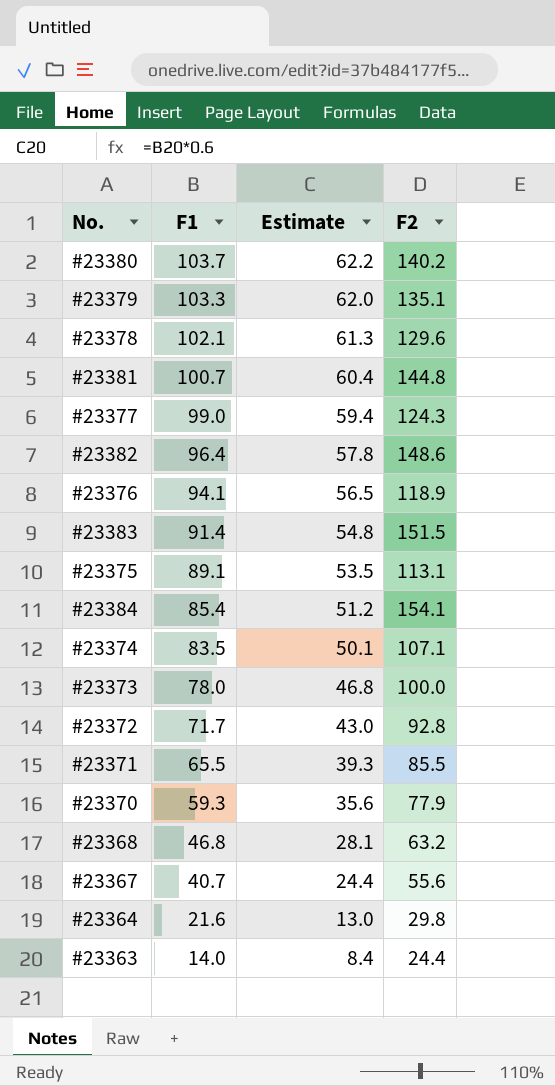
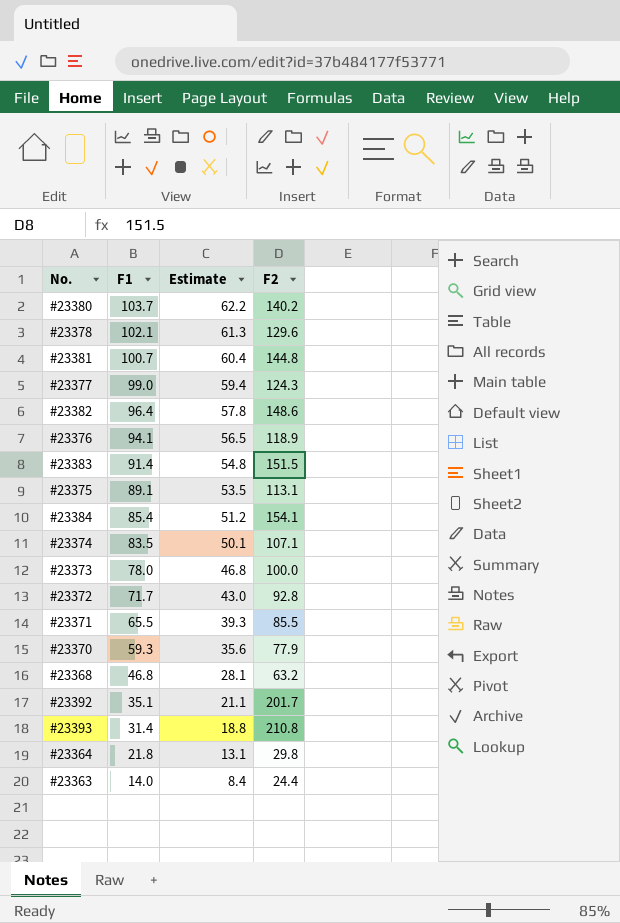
row #23379: 103.3 | 62.0 | 135.1 -> none
row #23367: 40.7 | 24.4 | 55.6 -> none
row #23392: none -> 35.1 | 21.1 | 201.7
row #23393: none -> 31.4 | 18.8 | 210.8
#23364 | F1: 21.6 -> 21.8
#23364 | Estimate: 13.0 -> 13.1

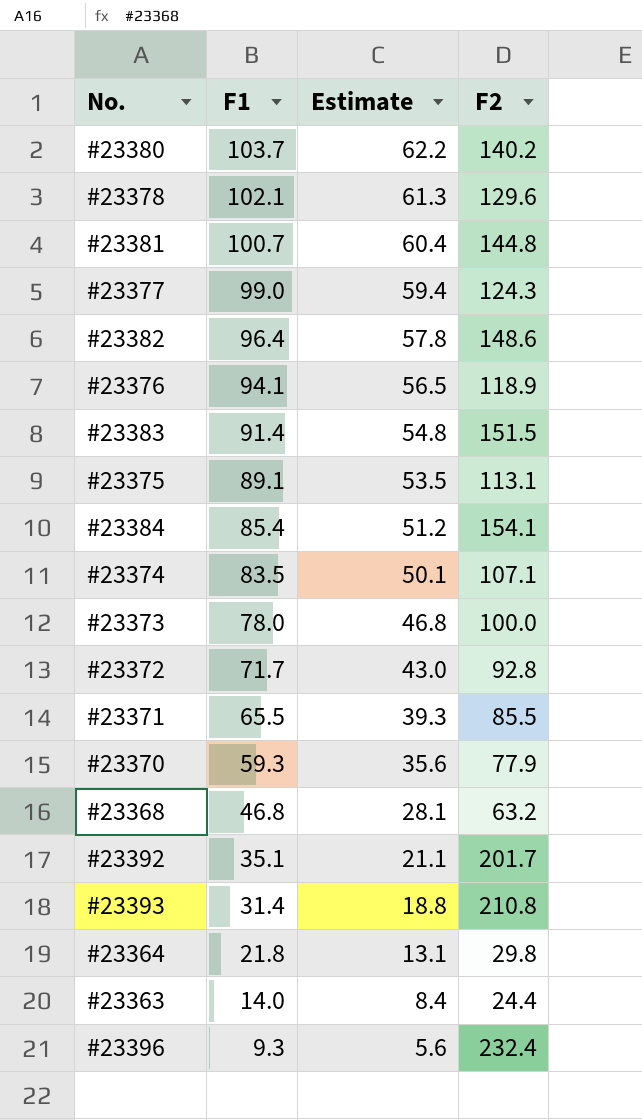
row #23396: none -> 9.3 | 5.6 | 232.4

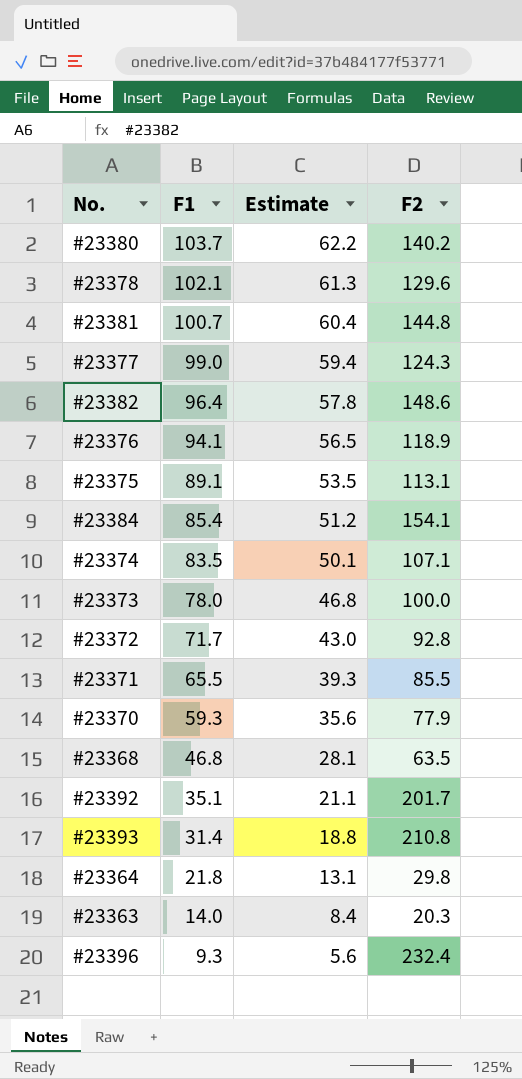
row #23383: 91.4 | 54.8 | 151.5 -> none
#23368 | F2: 63.2 -> 63.5
#23363 | F2: 24.4 -> 20.3

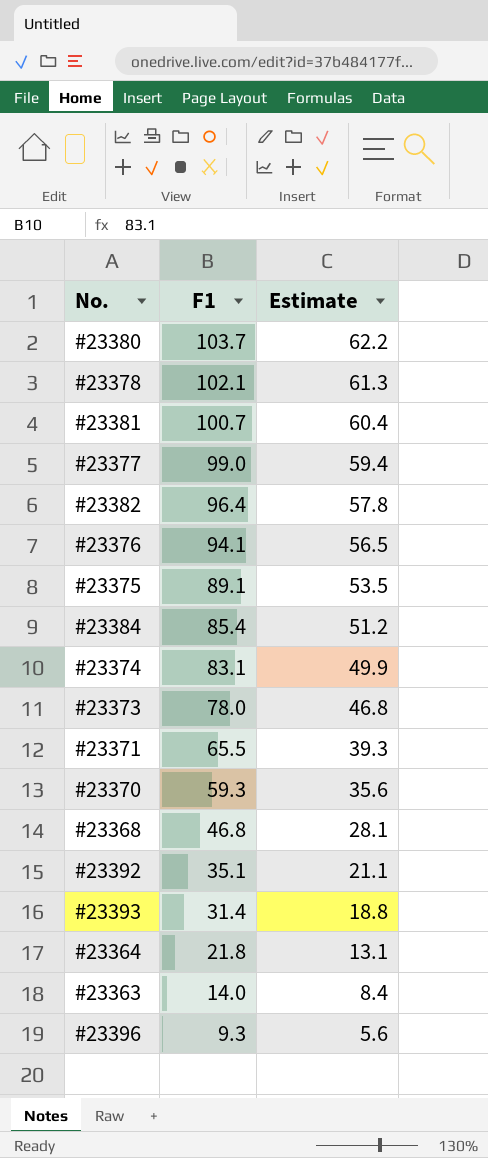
column F2 | position: 4 -> none
row #23372: 71.7 | 43.0 | 92.8 -> none
#23374 | F1: 83.5 -> 83.1
#23374 | Estimate: 50.1 -> 49.9

